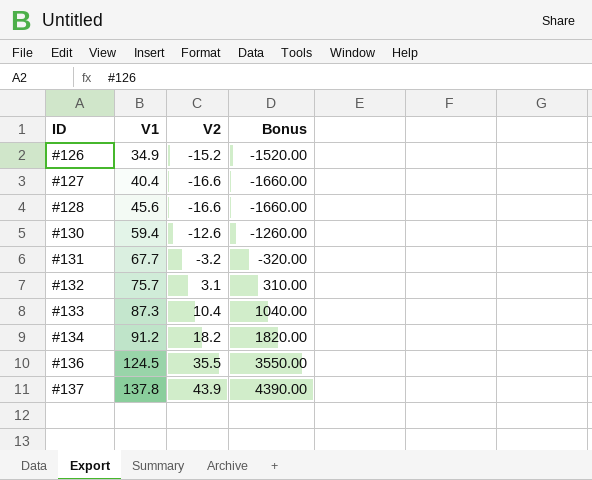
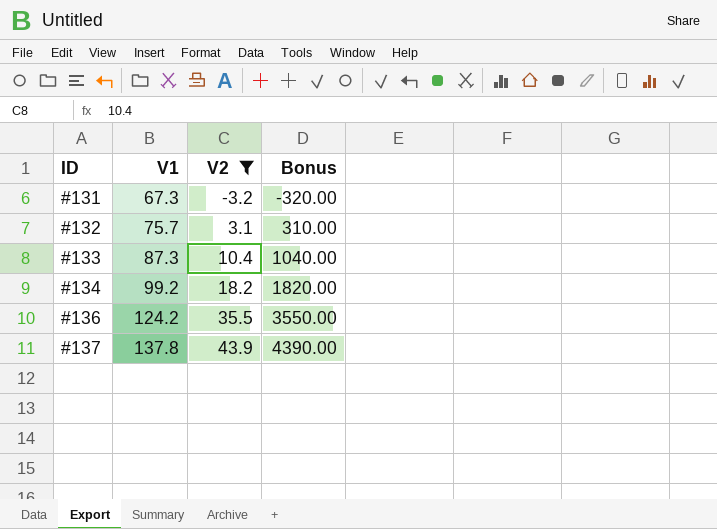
filter: none -> V2 >= -3.2
#131 | V1: 67.7 -> 67.3
#134 | V1: 91.2 -> 99.2
#136 | V1: 124.5 -> 124.2

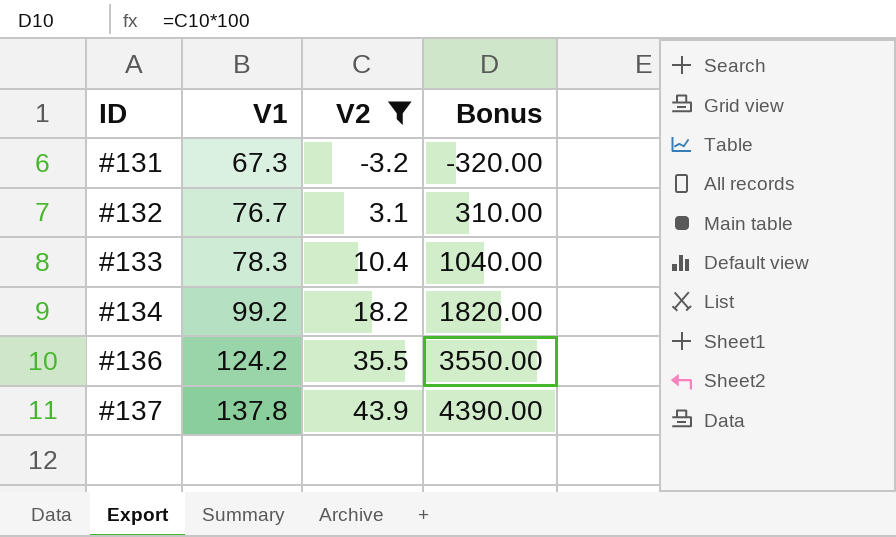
#132 | V1: 75.7 -> 76.7
#133 | V1: 87.3 -> 78.3

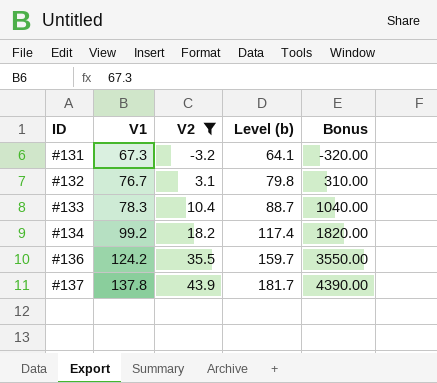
column Level (b) | formula: none -> [V1] + [V2]

